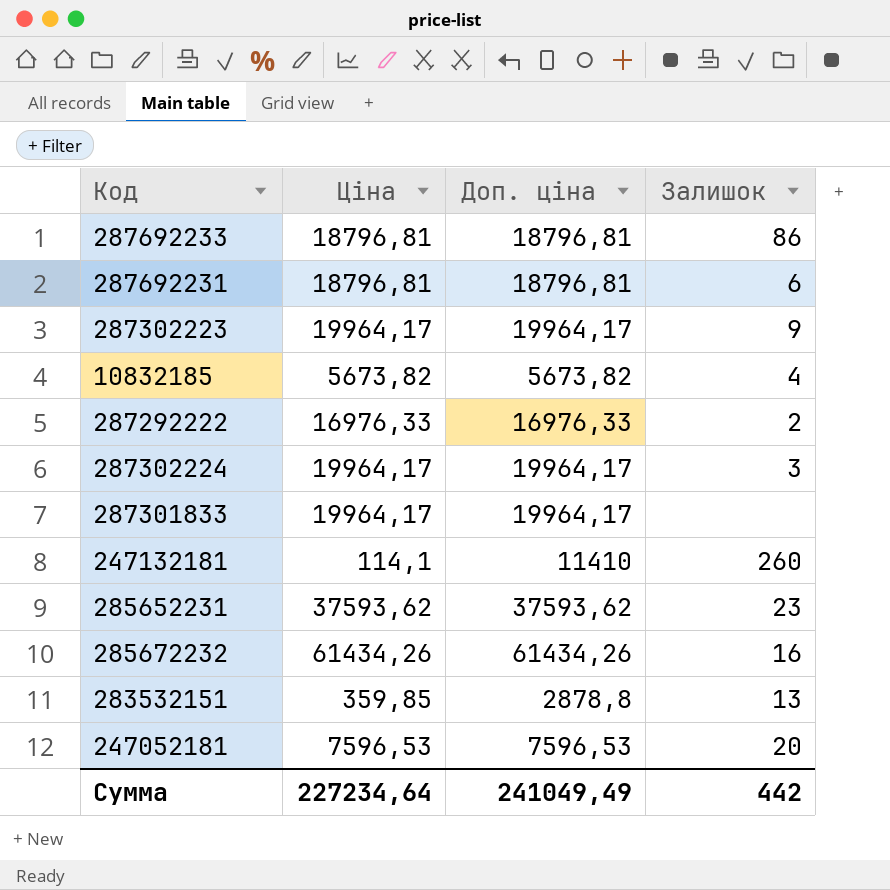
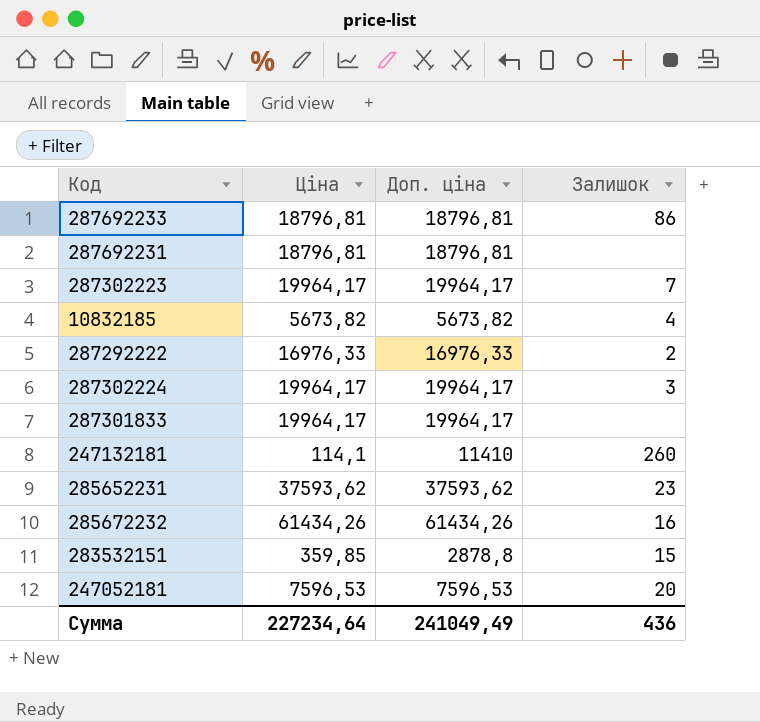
287692231 | Залишок: 6 -> none
287302223 | Залишок: 9 -> 7
283532151 | Залишок: 13 -> 15
Сумма | Залишок: 442 -> 436

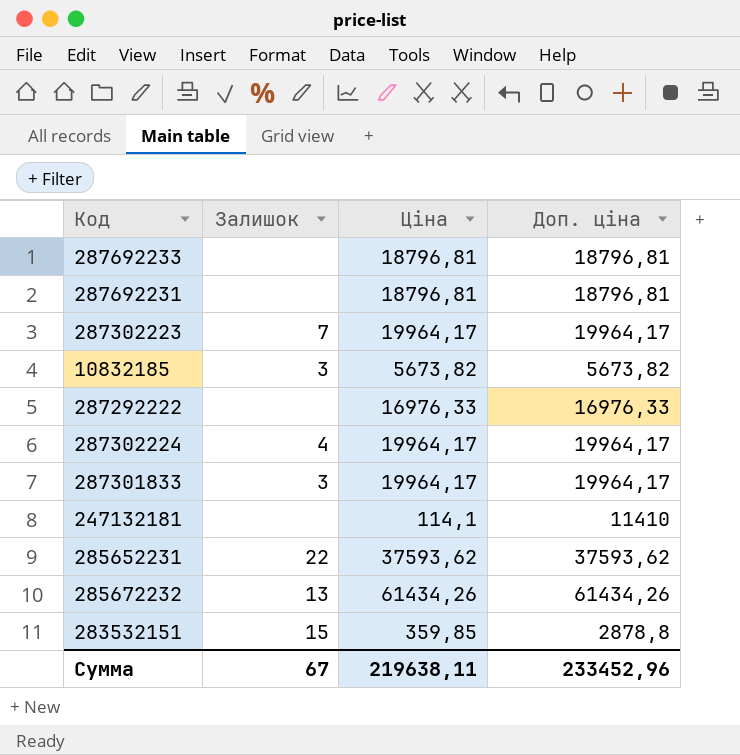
column Залишок | position: 4 -> 2
row 247052181: 7596,53 | 7596,53 | 20 -> none
287692233 | Залишок: 86 -> none
10832185 | Залишок: 4 -> 3
287292222 | Залишок: 2 -> none
287302224 | Залишок: 3 -> 4
287301833 | Залишок: none -> 3
247132181 | Залишок: 260 -> none
285652231 | Залишок: 23 -> 22
285672232 | Залишок: 16 -> 13
Сумма | Залишок: 436 -> 67
Сумма | Ціна: 227234,64 -> 219638,11
Сумма | Доп. ціна: 241049,49 -> 233452,96

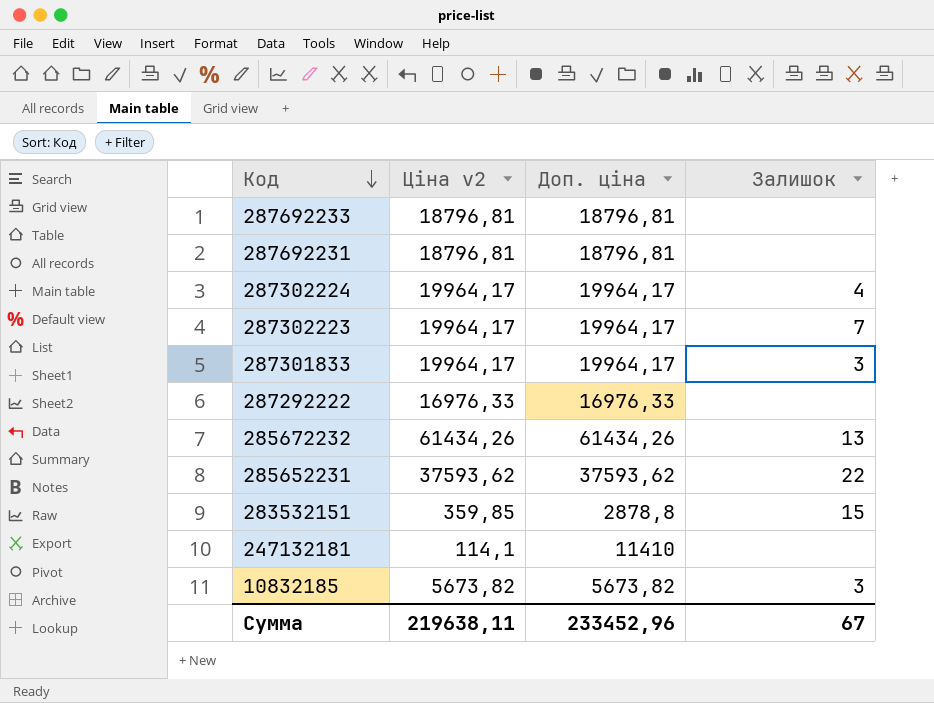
row order: none -> Код descending
column name: Ціна -> Ціна v2
column Залишок | position: 2 -> 4

